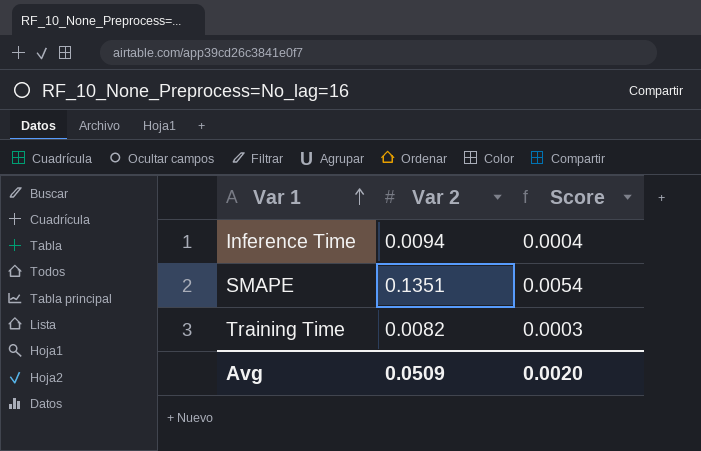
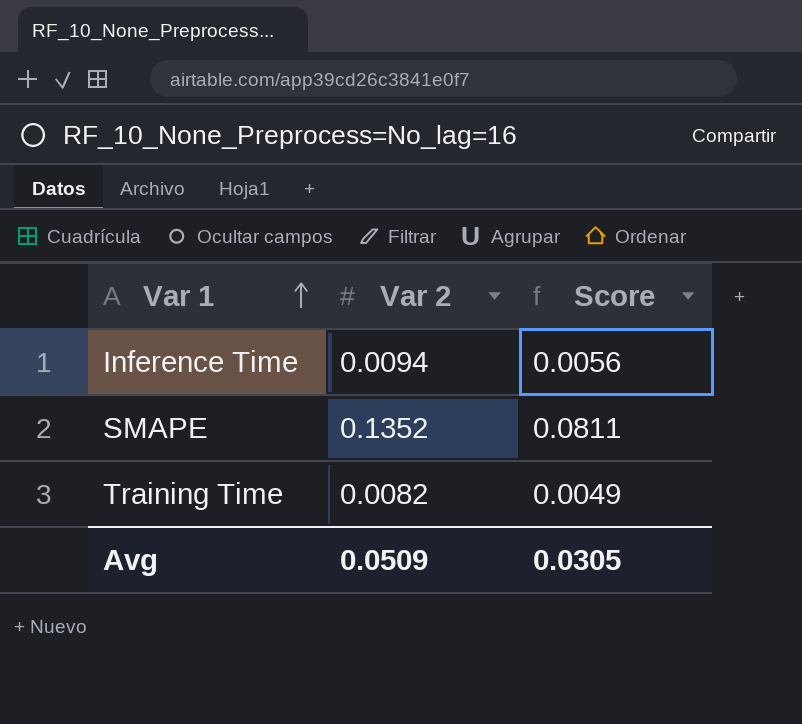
column Score | formula: [Var 2] * 0.04 -> [Var 2] * 0.6
SMAPE | Var 2: 0.1351 -> 0.1352
Avg | Score: 0.0020 -> 0.0305

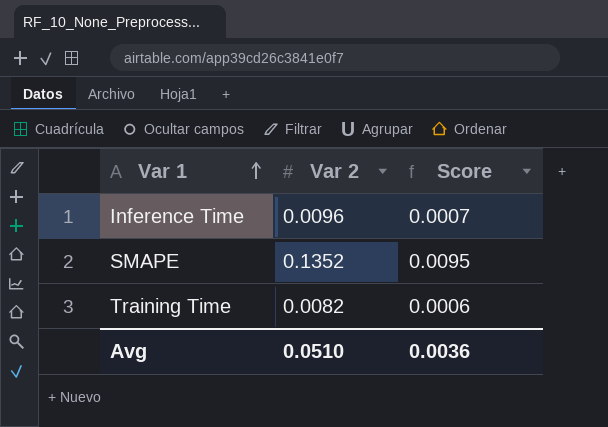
column Score | formula: [Var 2] * 0.6 -> [Var 2] * 0.07
Inference Time | Var 2: 0.0094 -> 0.0096
Avg | Var 2: 0.0509 -> 0.0510
Avg | Score: 0.0305 -> 0.0036

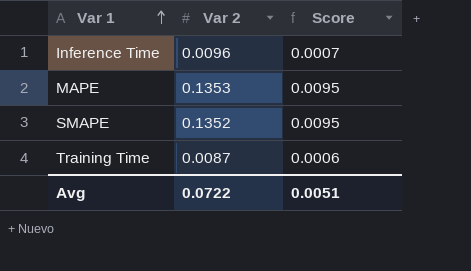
row MAPE: none -> 0.1353 | 0.0095
Training Time | Var 2: 0.0082 -> 0.0087
Avg | Var 2: 0.0510 -> 0.0722
Avg | Score: 0.0036 -> 0.0051

